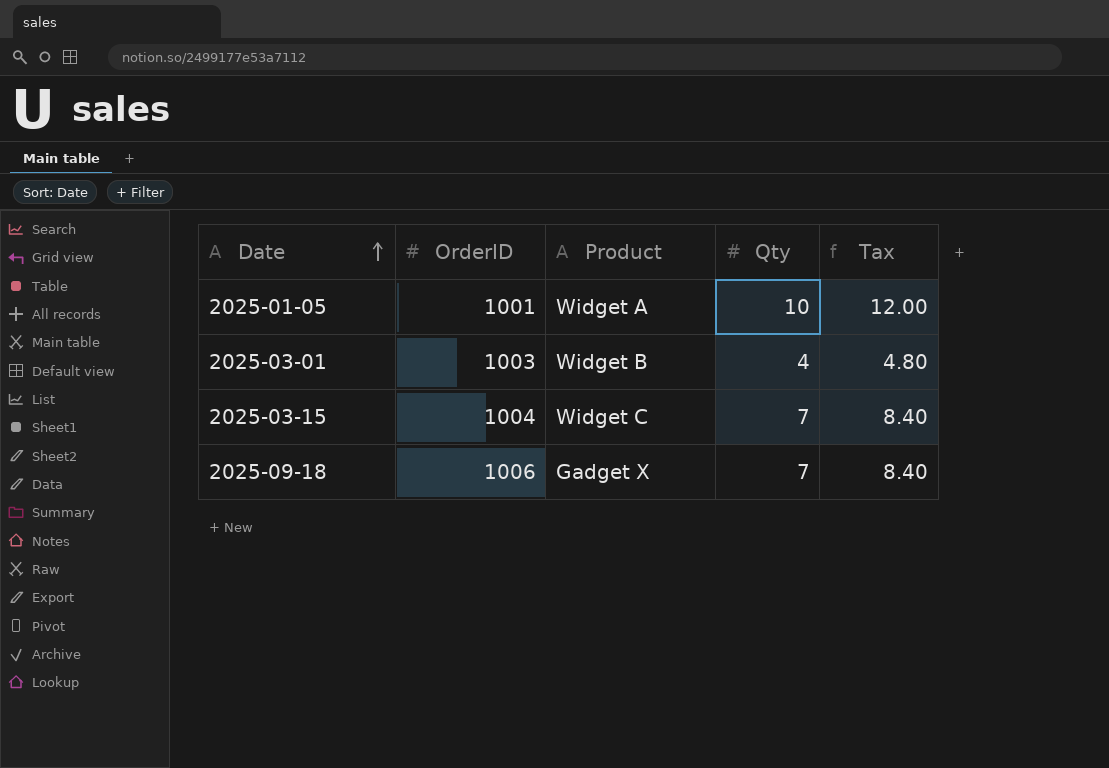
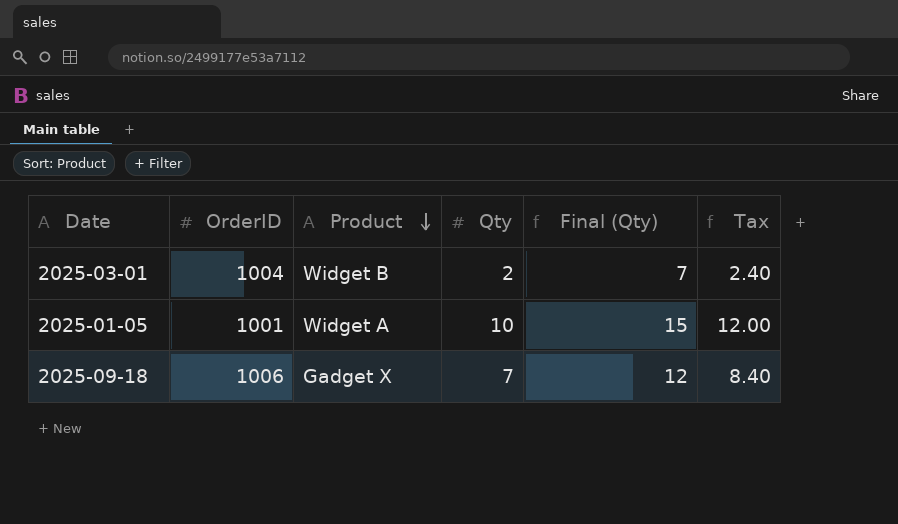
row order: Date ascending -> Product descending
column Final (Qty) | formula: none -> [Qty] + 5
row 2025-03-15: 1004 | Widget C | 7 | 8.40 -> none
2025-03-01 | OrderID: 1003 -> 1004
2025-03-01 | Qty: 4 -> 2
2025-03-01 | Tax: 4.80 -> 2.40

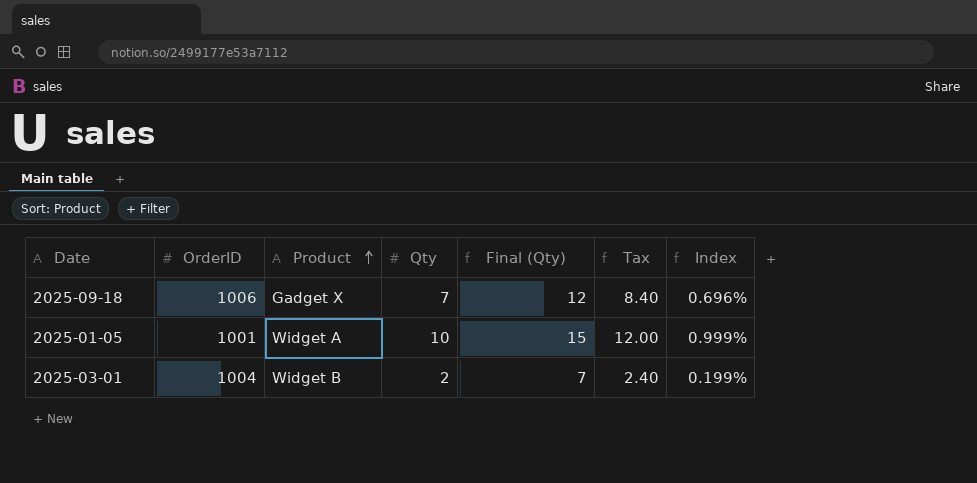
row order: Product descending -> Product ascending
column Index | formula: none -> [Qty] / [OrderID]

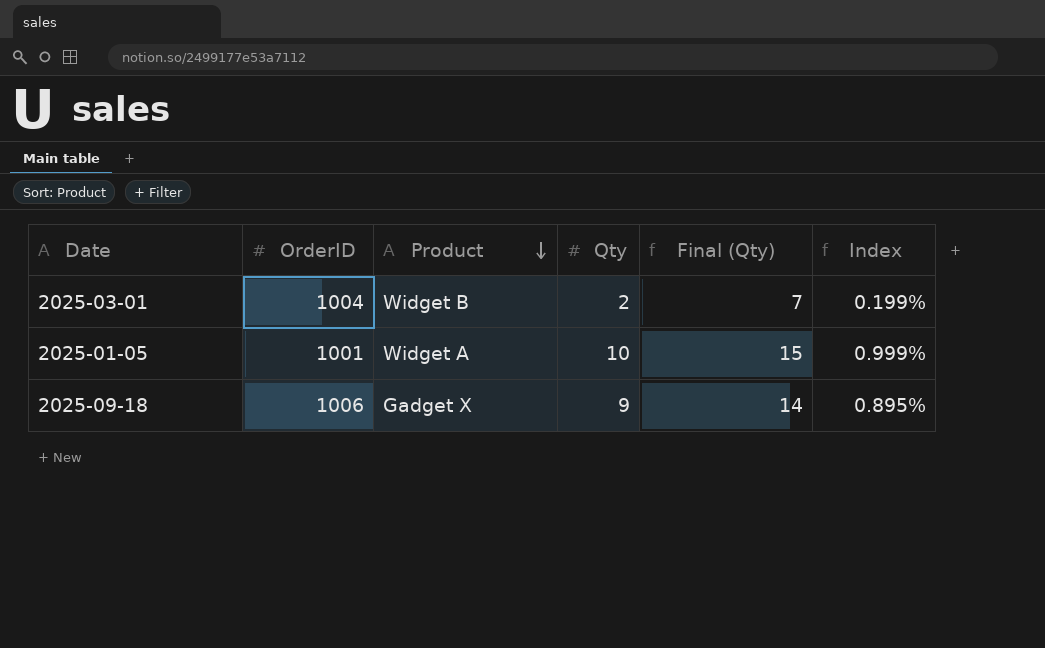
row order: Product ascending -> Product descending
column Tax | formula: [Qty] * 1.2 -> none
2025-09-18 | Qty: 7 -> 9
2025-09-18 | Final (Qty): 12 -> 14
2025-09-18 | Index: 0.696% -> 0.895%

